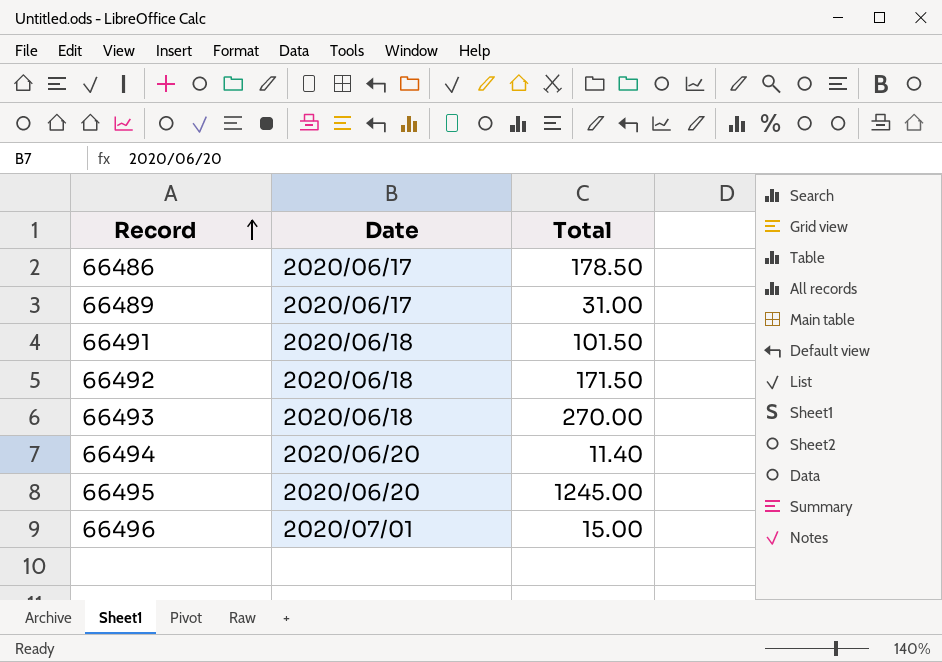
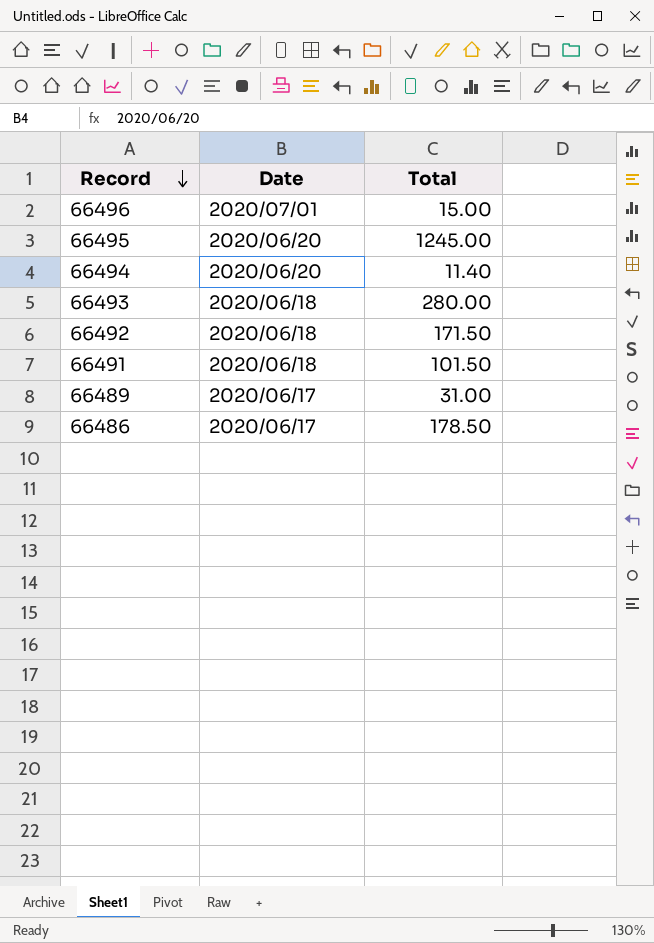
row order: Record ascending -> Record descending
66493 | Total: 270.00 -> 280.00

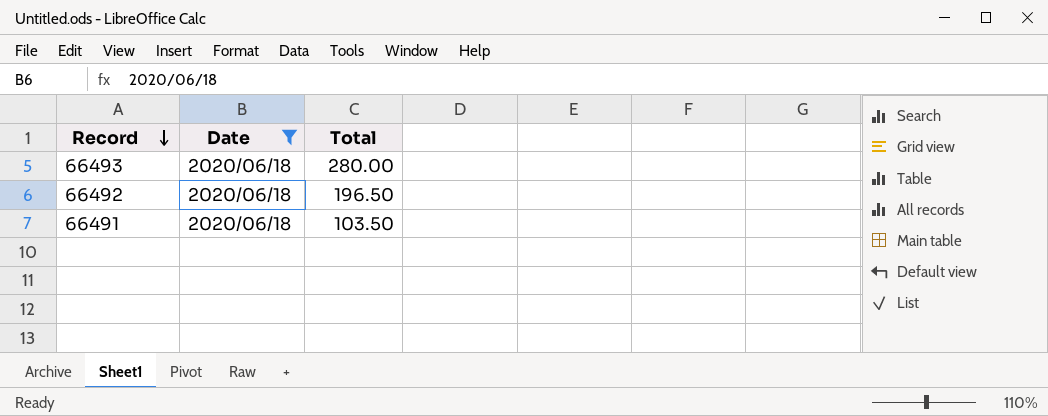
filter: none -> Date = 2020/06/18
66492 | Total: 171.50 -> 196.50
66491 | Total: 101.50 -> 103.50

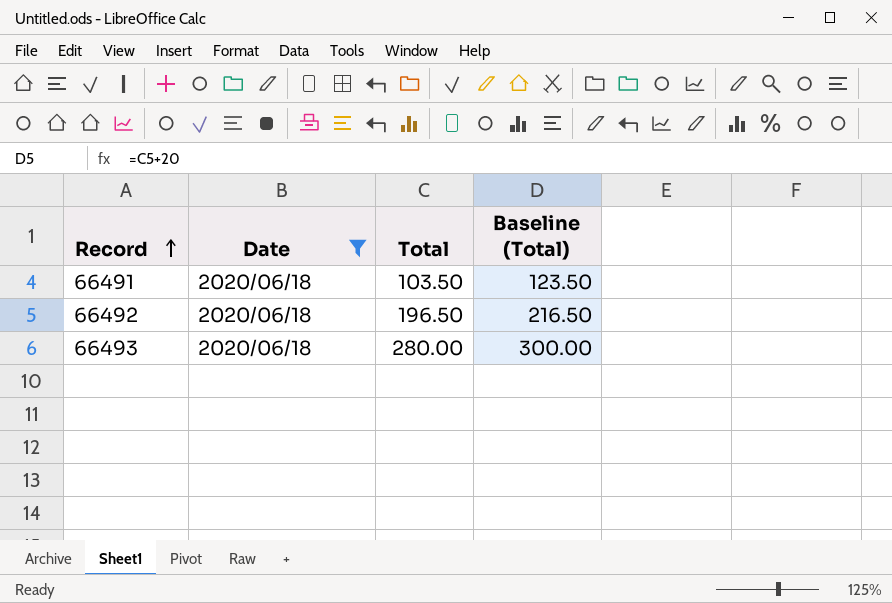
row order: Record descending -> Record ascending
column Baseline (Total) | formula: none -> [Total] + 20

